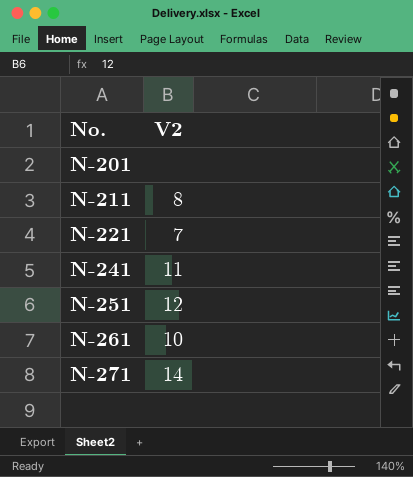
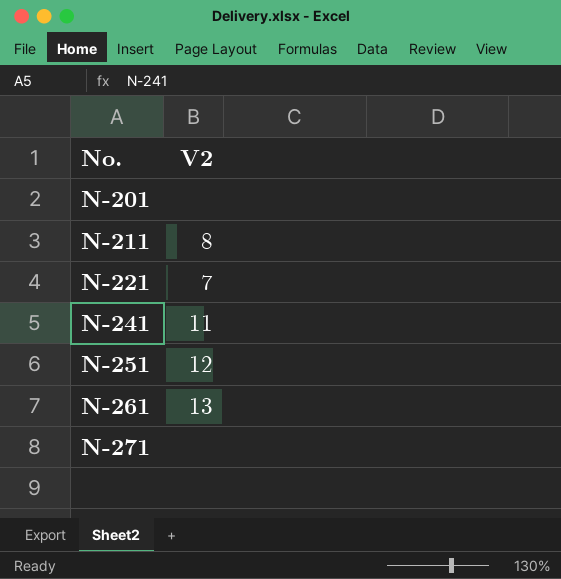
N-261 | V2: 10 -> 13
N-271 | V2: 14 -> none

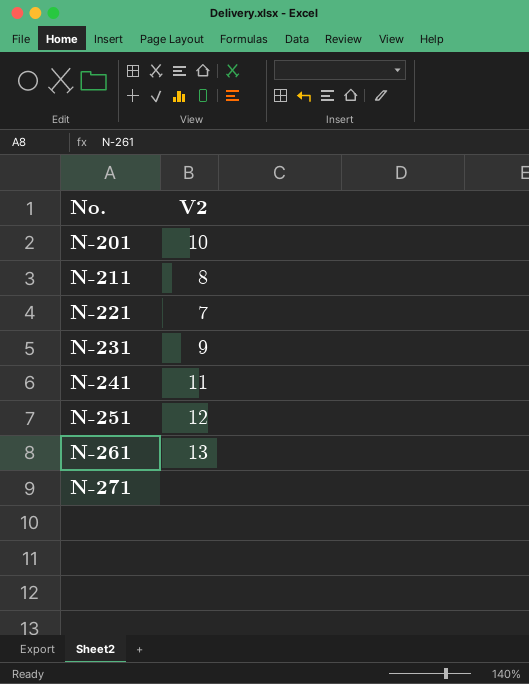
N-201 | V2: none -> 10
row N-231: none -> 9

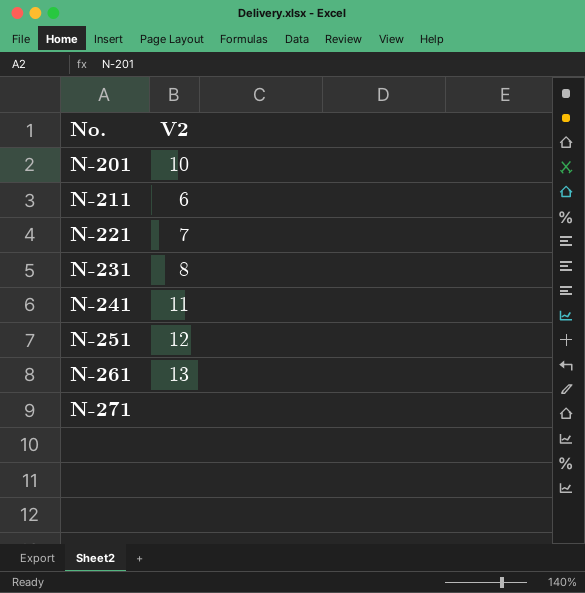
N-211 | V2: 8 -> 6
N-231 | V2: 9 -> 8

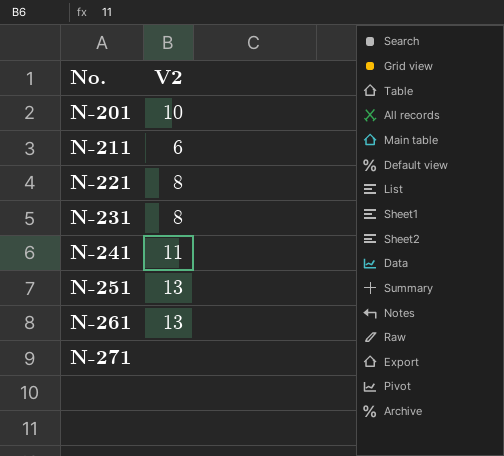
N-221 | V2: 7 -> 8
N-251 | V2: 12 -> 13

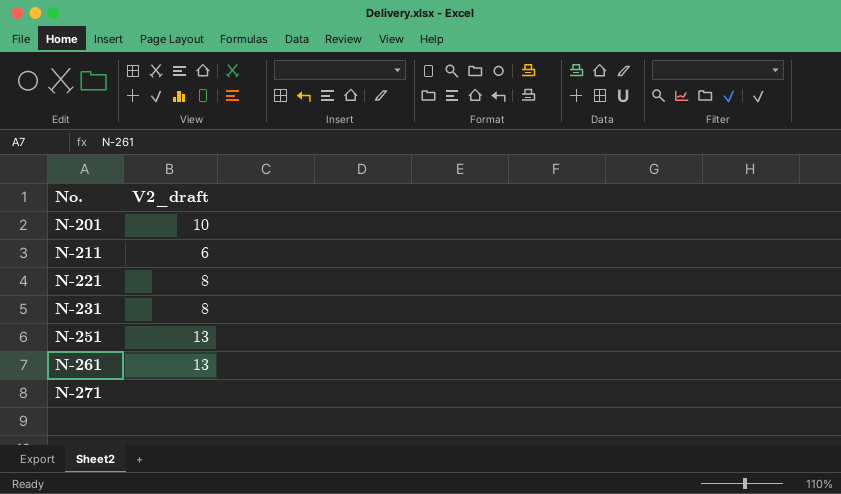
column name: V2 -> V2_draft
row N-241: 11 -> none

